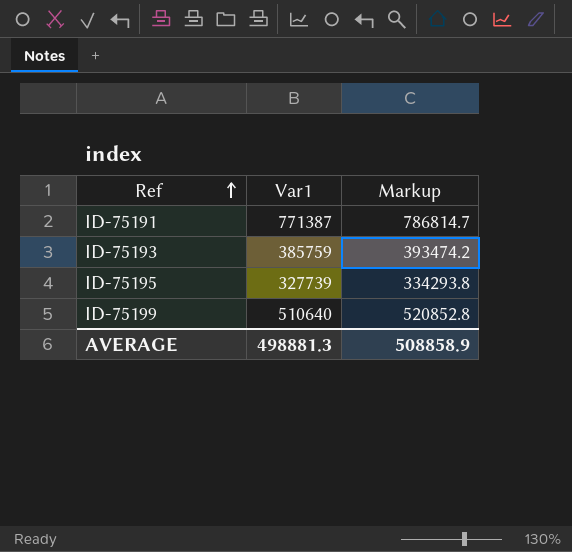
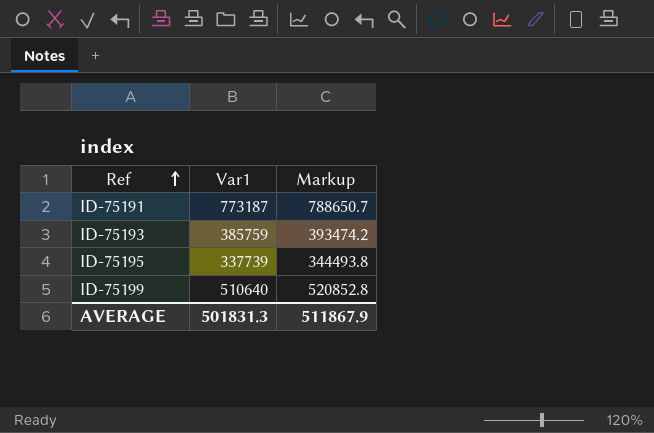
ID-75191 | Var1: 771387 -> 773187
ID-75191 | Markup: 786814.7 -> 788650.7
ID-75195 | Var1: 327739 -> 337739
ID-75195 | Markup: 334293.8 -> 344493.8
AVERAGE | Var1: 498881.3 -> 501831.3
AVERAGE | Markup: 508858.9 -> 511867.9

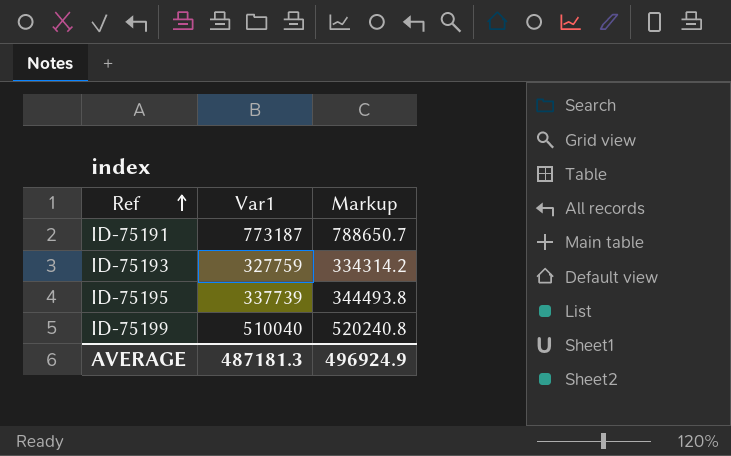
ID-75193 | Var1: 385759 -> 327759
ID-75193 | Markup: 393474.2 -> 334314.2
ID-75199 | Var1: 510640 -> 510040
ID-75199 | Markup: 520852.8 -> 520240.8
AVERAGE | Var1: 501831.3 -> 487181.3
AVERAGE | Markup: 511867.9 -> 496924.9

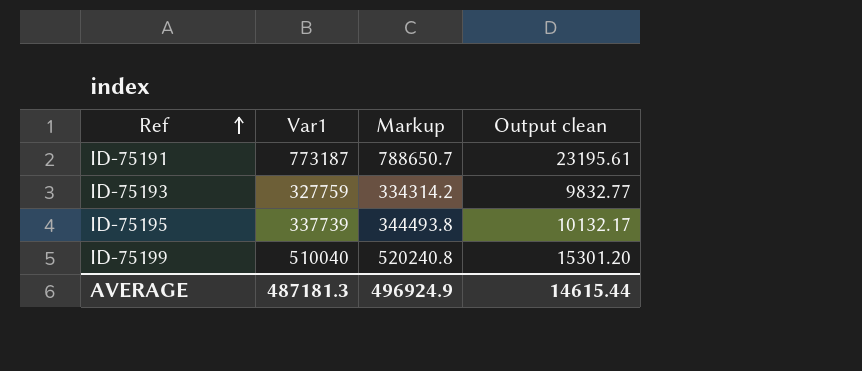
column Output clean | formula: none -> [Var1] * 0.03

